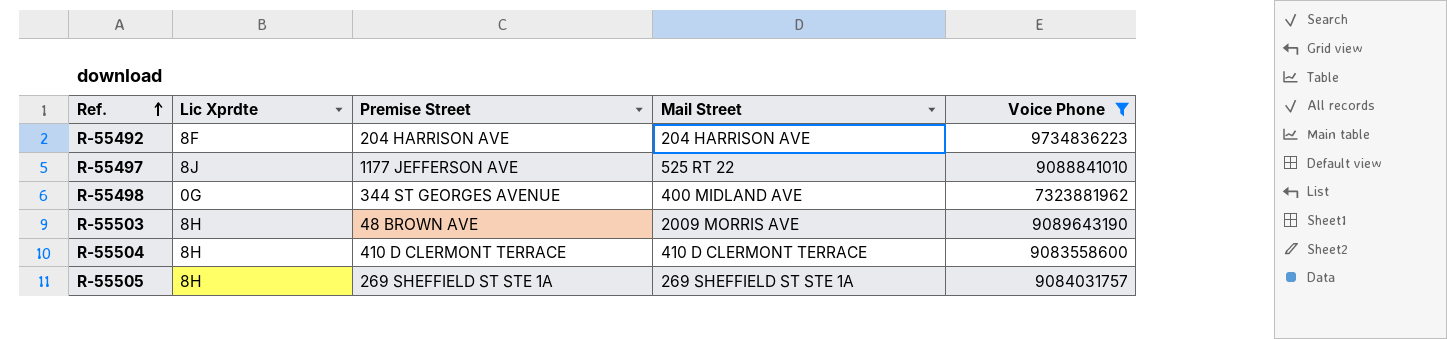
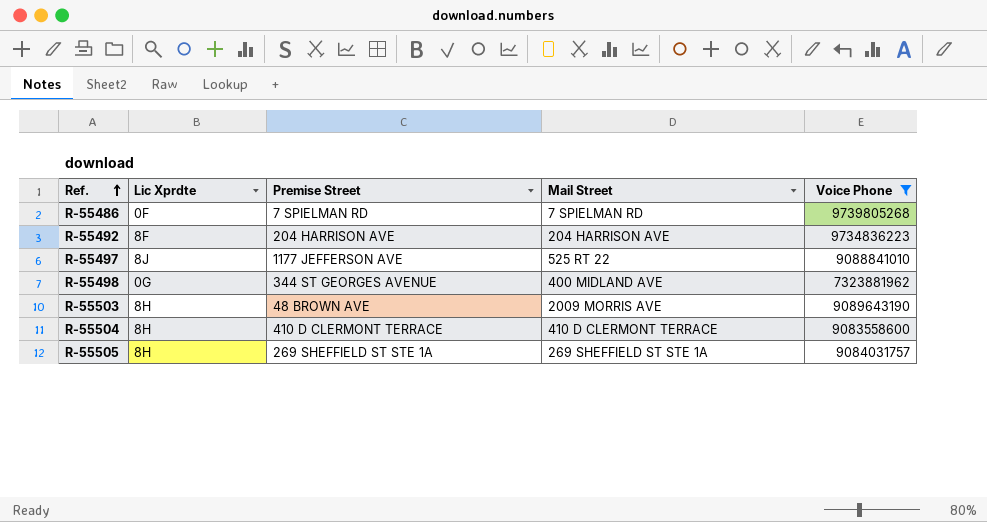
row R-55486: none -> 0F | 7 SPIELMAN RD | 7 SPIELMAN RD | 9739805268

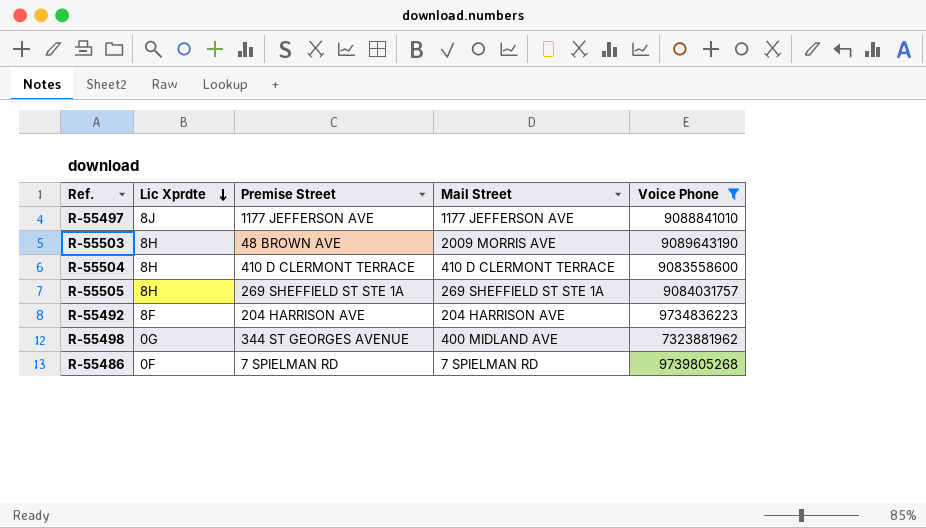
row order: Ref. ascending -> Lic Xprdte descending
R-55497 | Mail Street: 525 RT 22 -> 1177 JEFFERSON AVE

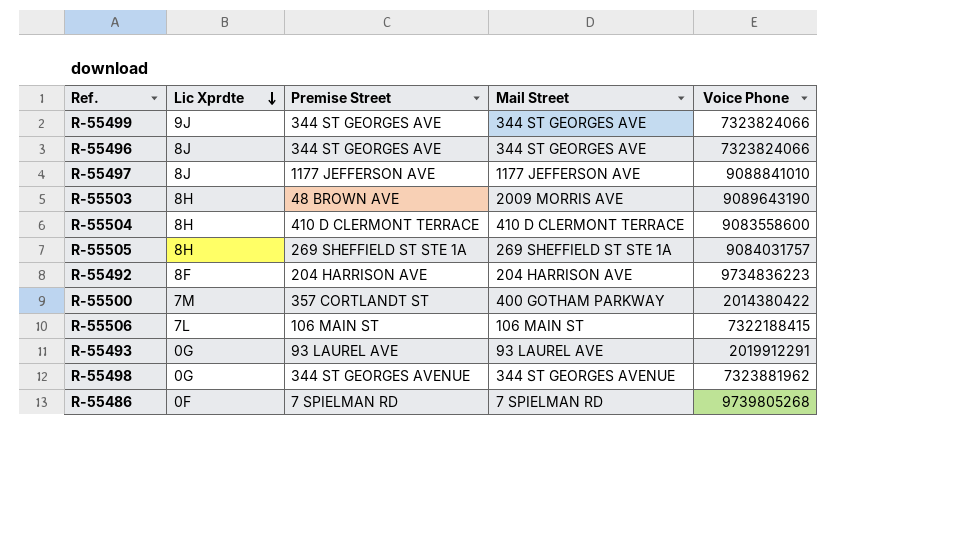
filter: Voice Phone >= 7323881962 -> none
R-55498 | Mail Street: 400 MIDLAND AVE -> 344 ST GEORGES AVENUE

